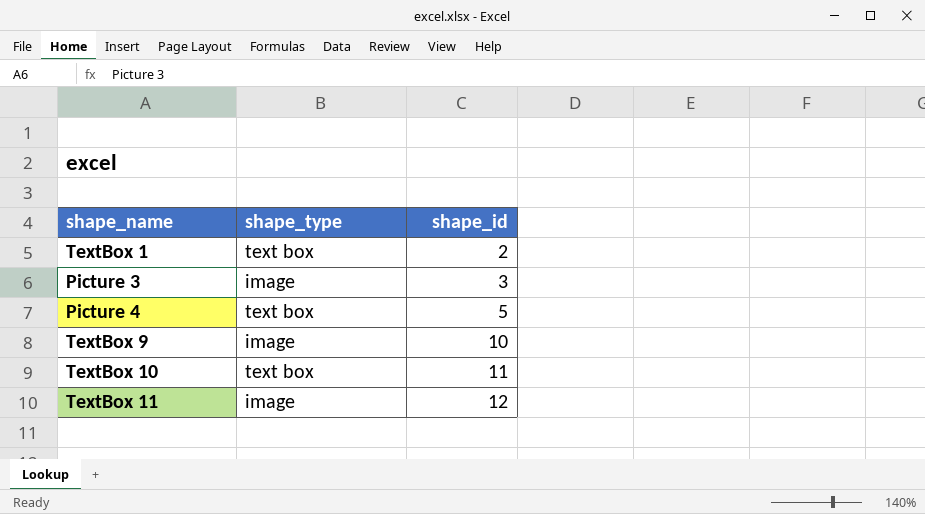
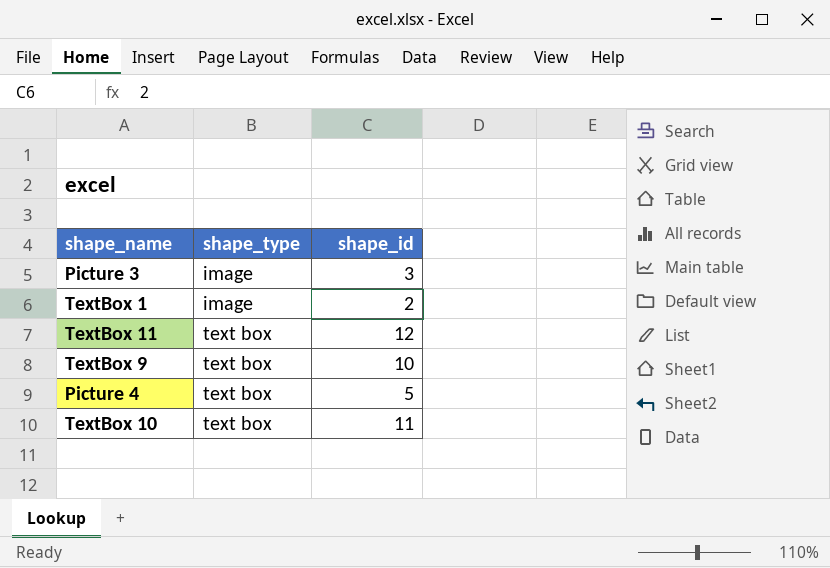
row order: shape_id ascending -> shape_type ascending
TextBox 1 | shape_type: text box -> image
TextBox 11 | shape_type: image -> text box
TextBox 9 | shape_type: image -> text box

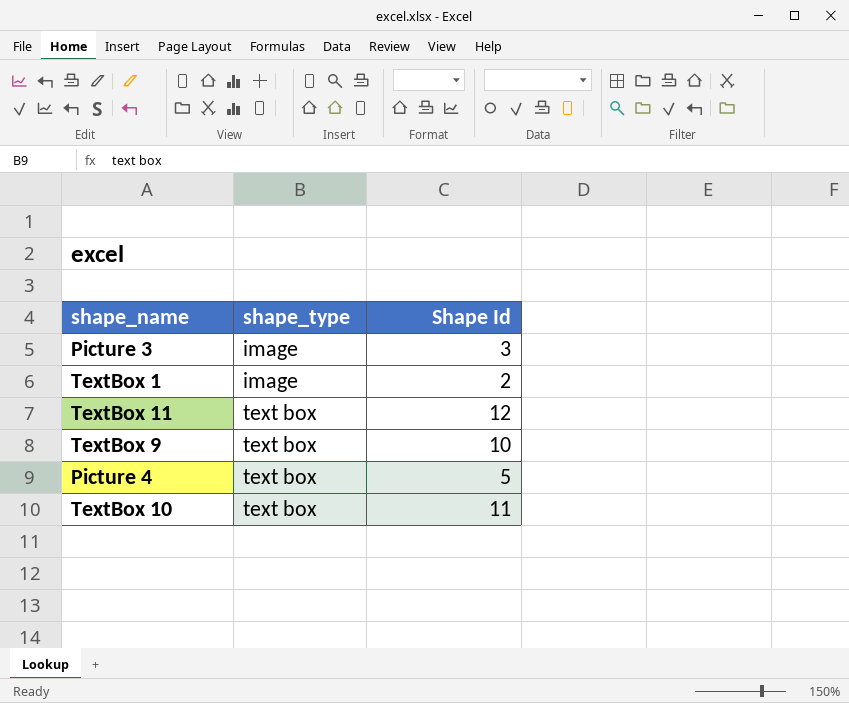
column name: shape_id -> Shape Id

